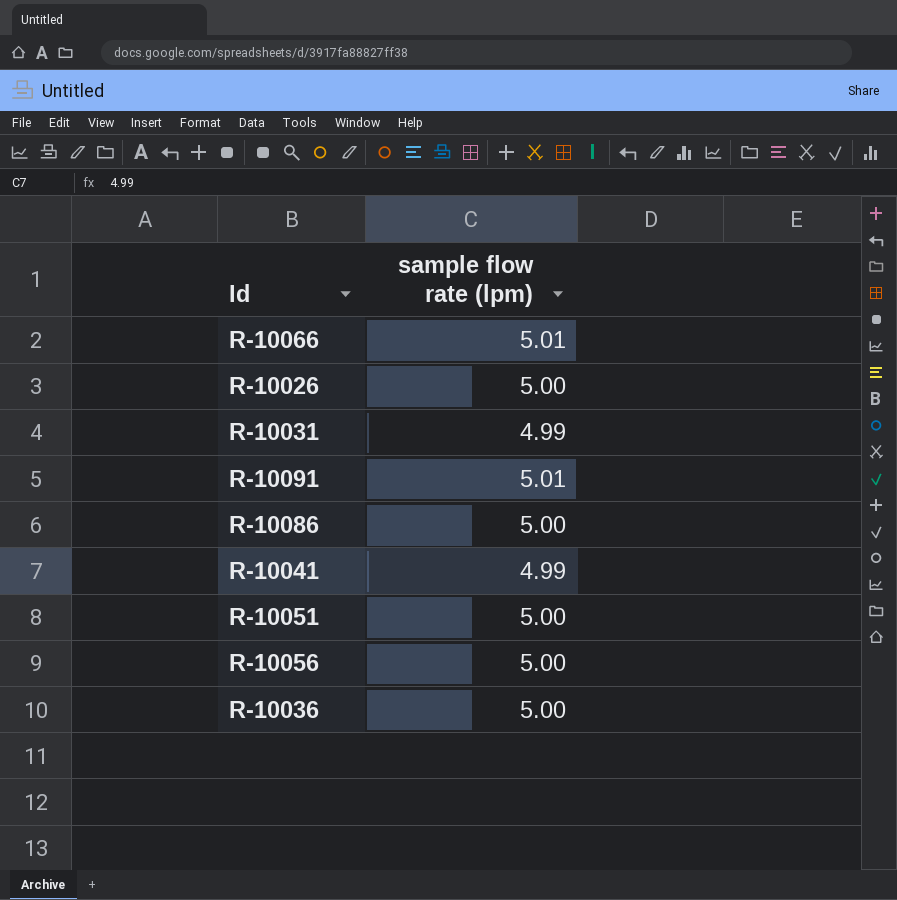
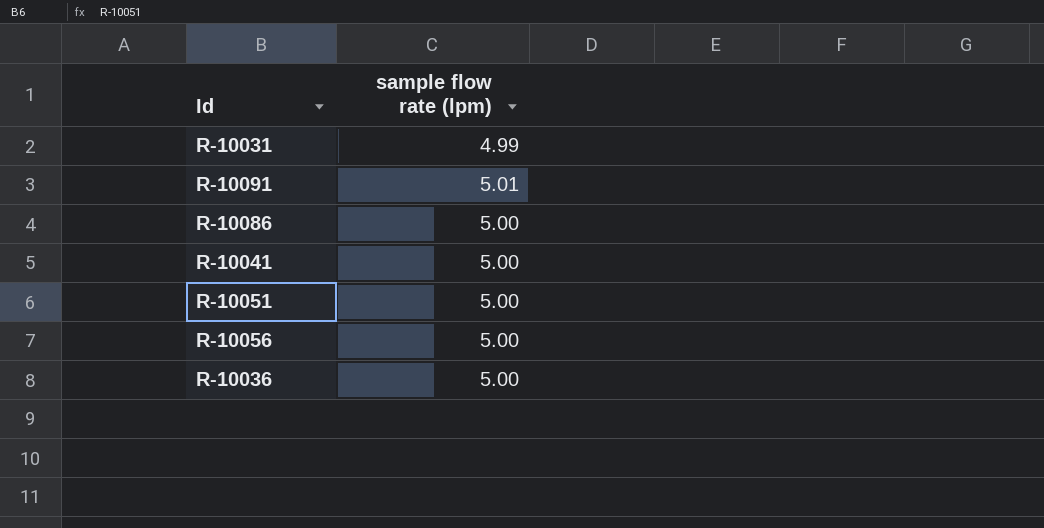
row R-10066: 5.01 -> none
row R-10026: 5.00 -> none
R-10041 | sample flow rate (lpm): 4.99 -> 5.00

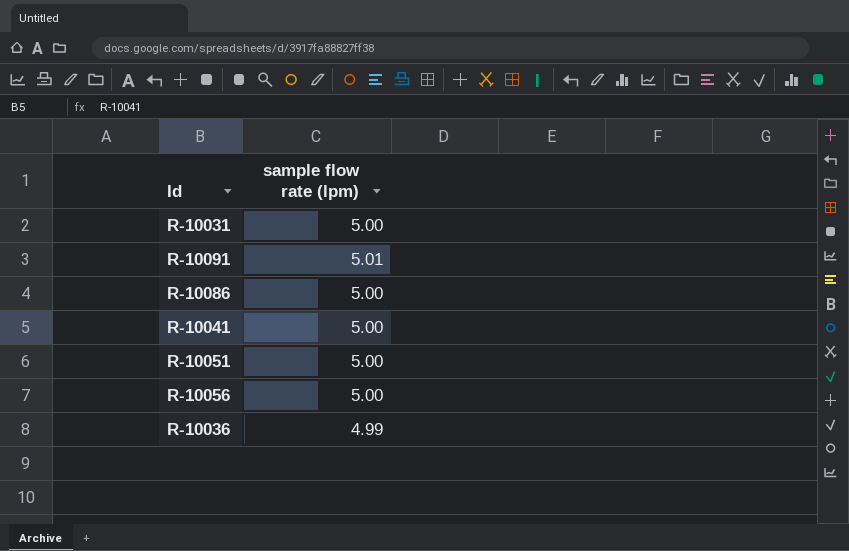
R-10031 | sample flow rate (lpm): 4.99 -> 5.00
R-10036 | sample flow rate (lpm): 5.00 -> 4.99

